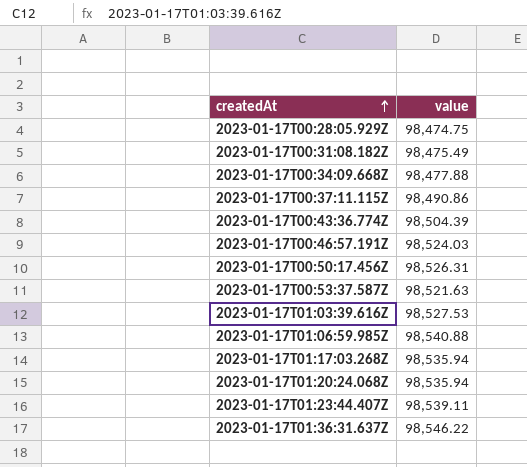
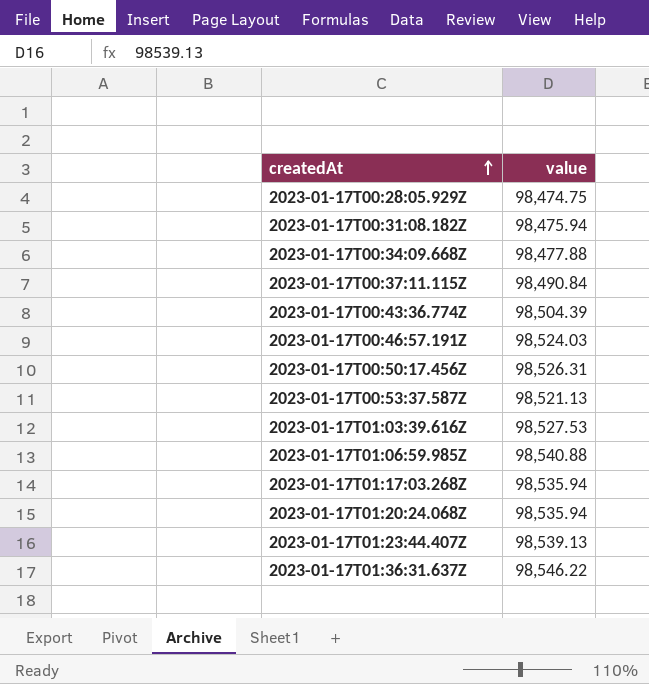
2023-01-17T00:31:08.182Z | value: 98,475.49 -> 98,475.94
2023-01-17T00:37:11.115Z | value: 98,490.86 -> 98,490.84
2023-01-17T00:53:37.587Z | value: 98,521.63 -> 98,521.13
2023-01-17T01:23:44.407Z | value: 98,539.11 -> 98,539.13

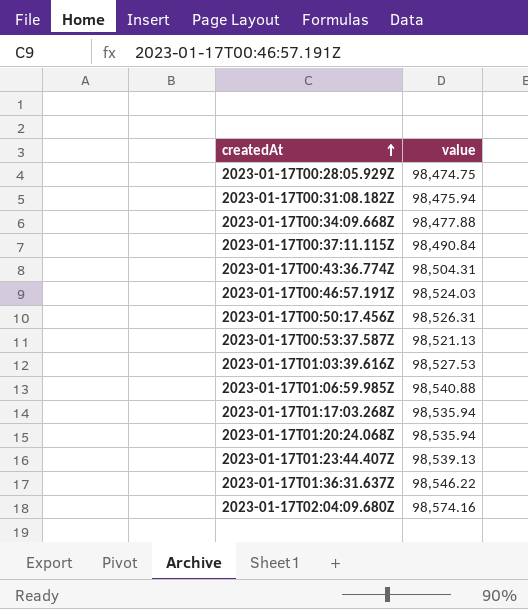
2023-01-17T00:43:36.774Z | value: 98,504.39 -> 98,504.31
row 2023-01-17T02:04:09.680Z: none -> 98,574.16

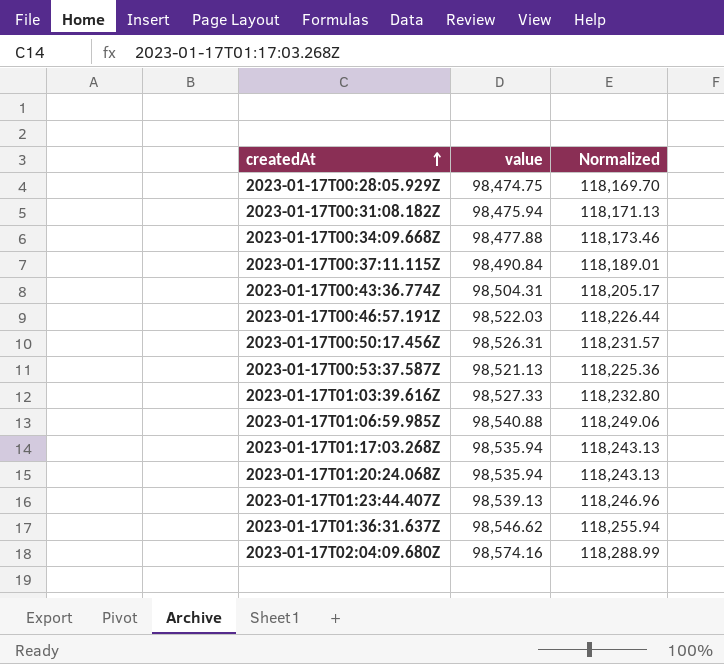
column Normalized | formula: none -> [value] * 1.2
2023-01-17T00:46:57.191Z | value: 98,524.03 -> 98,522.03
2023-01-17T01:03:39.616Z | value: 98,527.53 -> 98,527.33
2023-01-17T01:36:31.637Z | value: 98,546.22 -> 98,546.62

